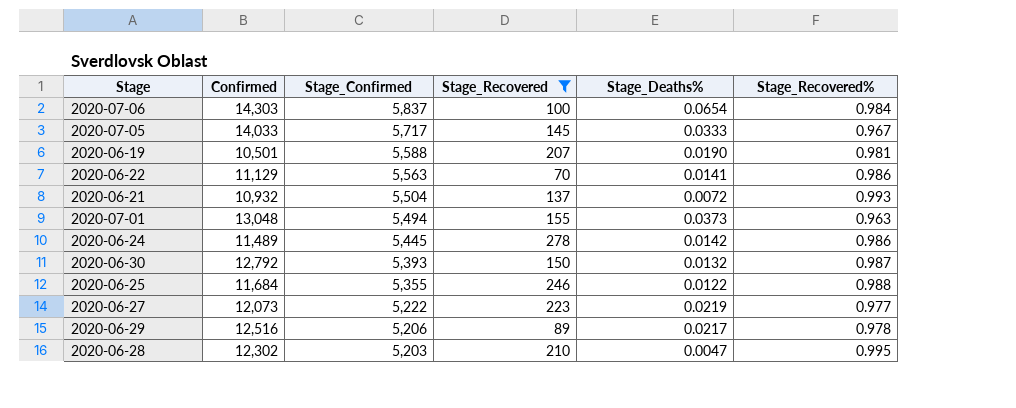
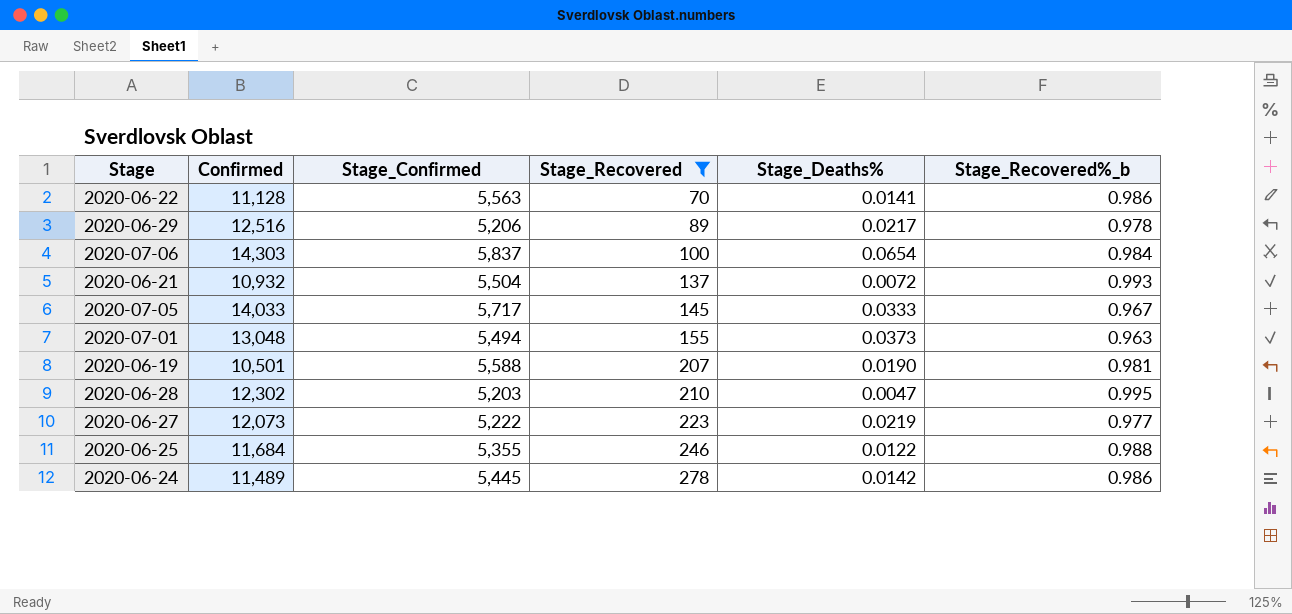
row order: Stage_Confirmed descending -> Stage_Recovered ascending
column name: Stage_Recovered% -> Stage_Recovered%_b
row 2020-06-30: 12,792 | 5,393 | 150 | 0.0132 | 0.987 -> none
2020-06-22 | Confirmed: 11,129 -> 11,128

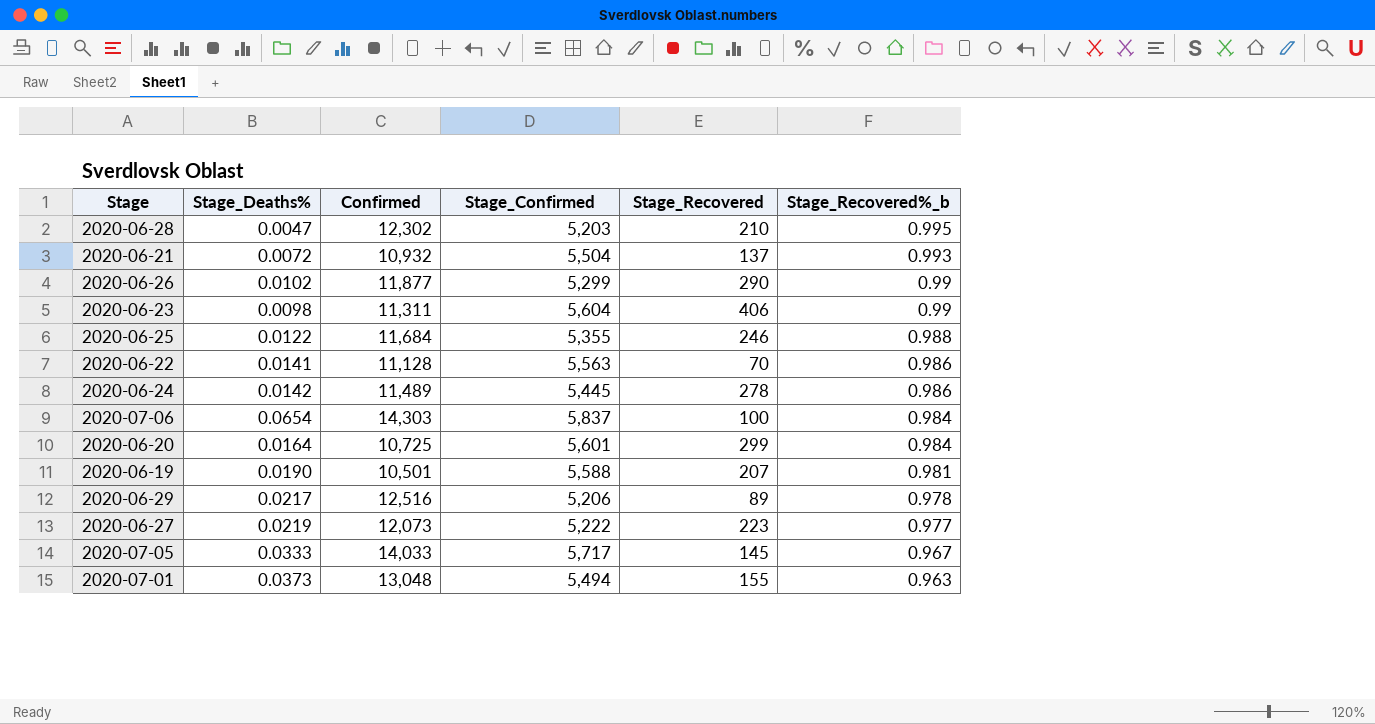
filter: Stage_Recovered <= 278 -> none
row order: Stage_Recovered ascending -> Stage_Recovered%_b descending
column Stage_Deaths% | position: 5 -> 2

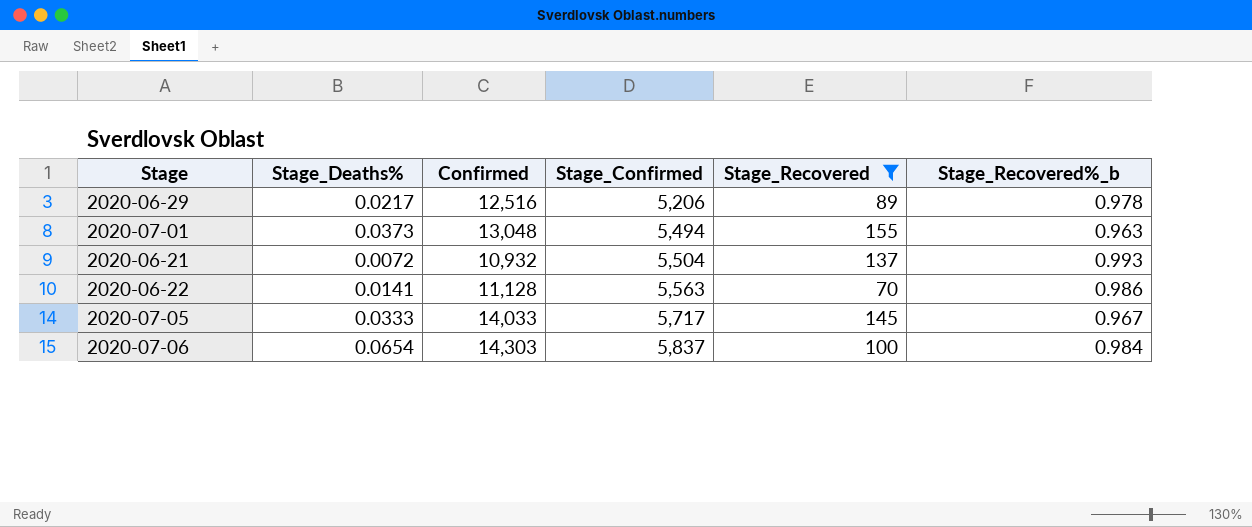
filter: none -> Stage_Recovered <= 155
row order: Stage_Recovered%_b descending -> Stage_Confirmed ascending

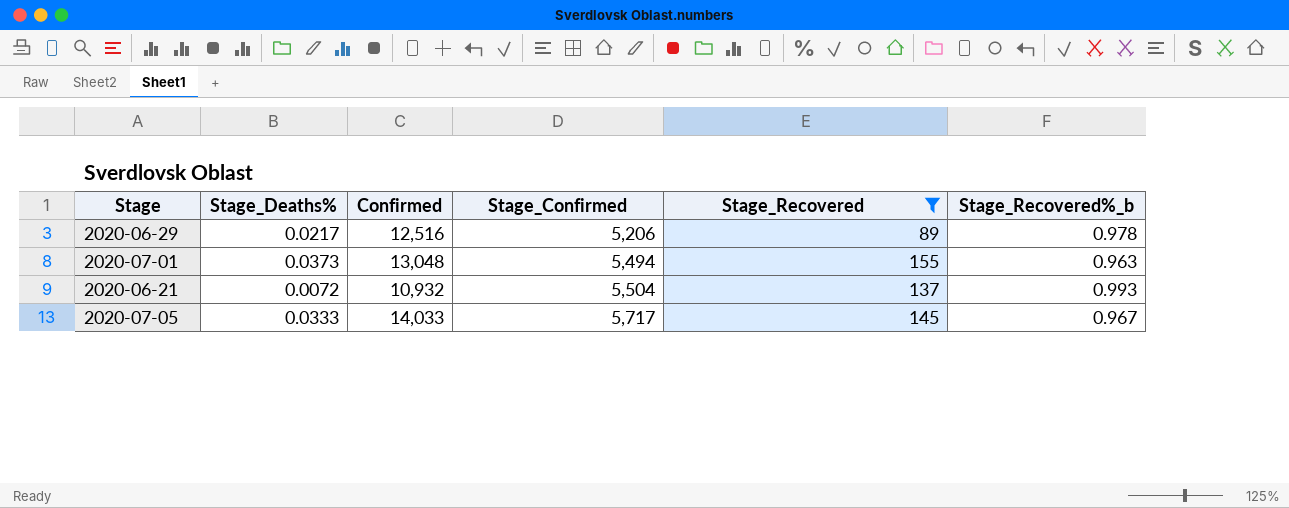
row 2020-06-22: 0.0141 | 11,128 | 5,563 | 70 | 0.986 -> none
row 2020-07-06: 0.0654 | 14,303 | 5,837 | 100 | 0.984 -> none

